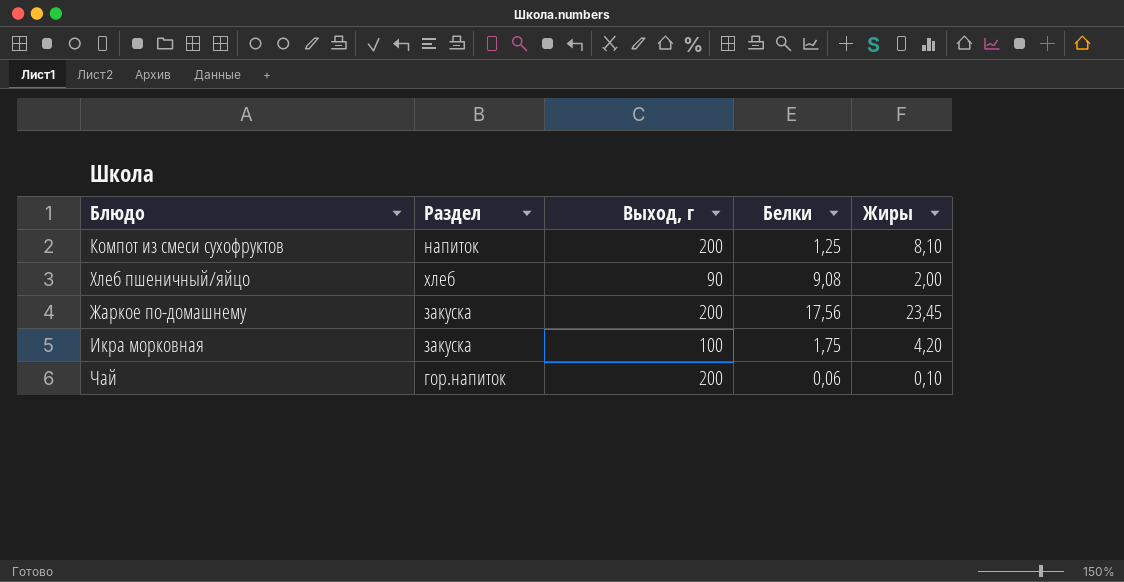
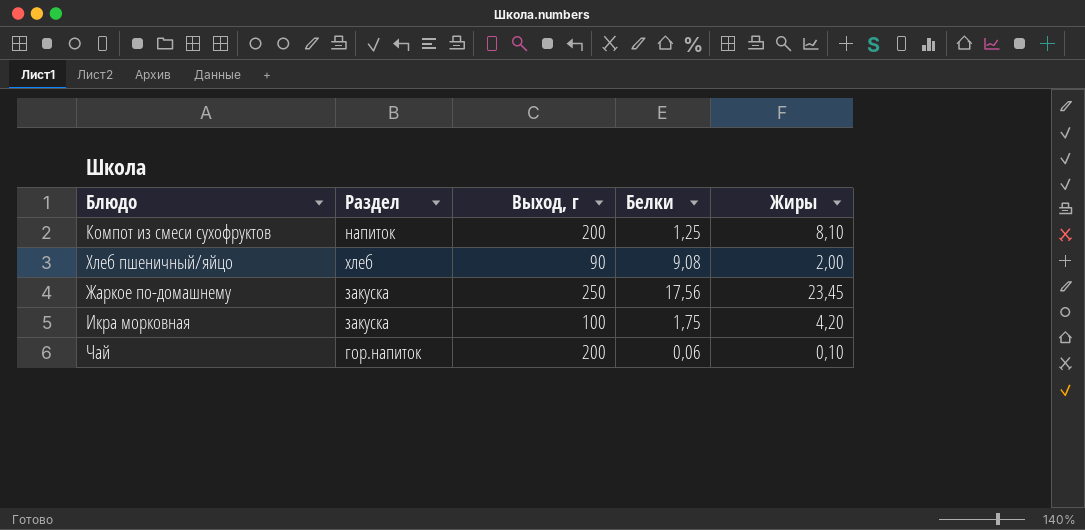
Жаркое по-домашнему | Выход, г: 200 -> 250

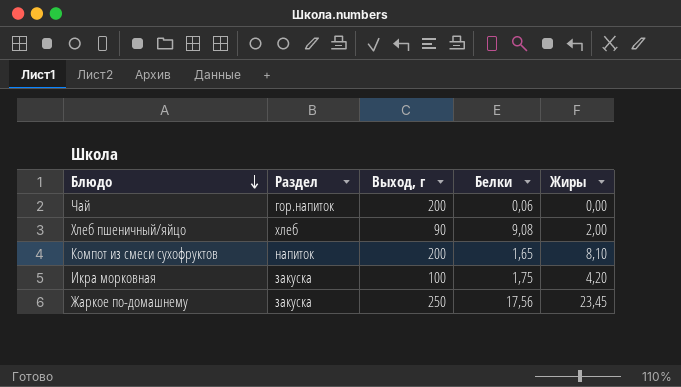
row order: none -> Блюдо descending
Чай | Жиры: 0,10 -> 0,00
Компот из смеси сухофруктов | Белки: 1,25 -> 1,65

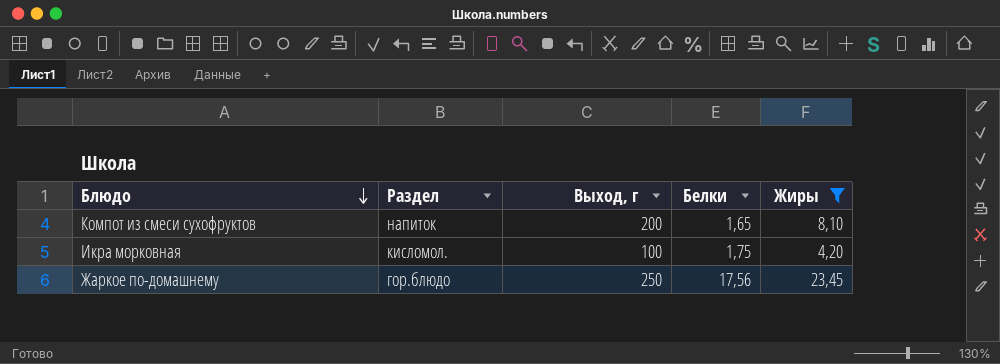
filter: none -> Жиры >= 4,20
Икра морковная | Раздел: закуска -> кисломол.
Жаркое по-домашнему | Раздел: закуска -> гор.блюдо

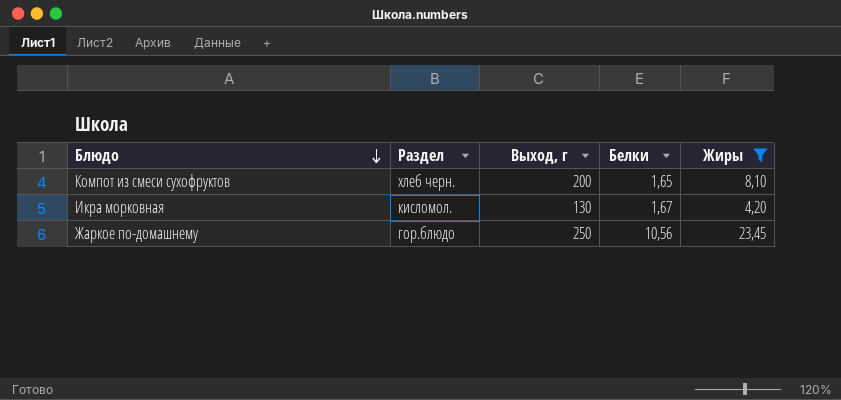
Компот из смеси сухофруктов | Раздел: напиток -> хлеб черн.
Икра морковная | Выход, г: 100 -> 130
Икра морковная | Белки: 1,75 -> 1,67
Жаркое по-домашнему | Белки: 17,56 -> 10,56

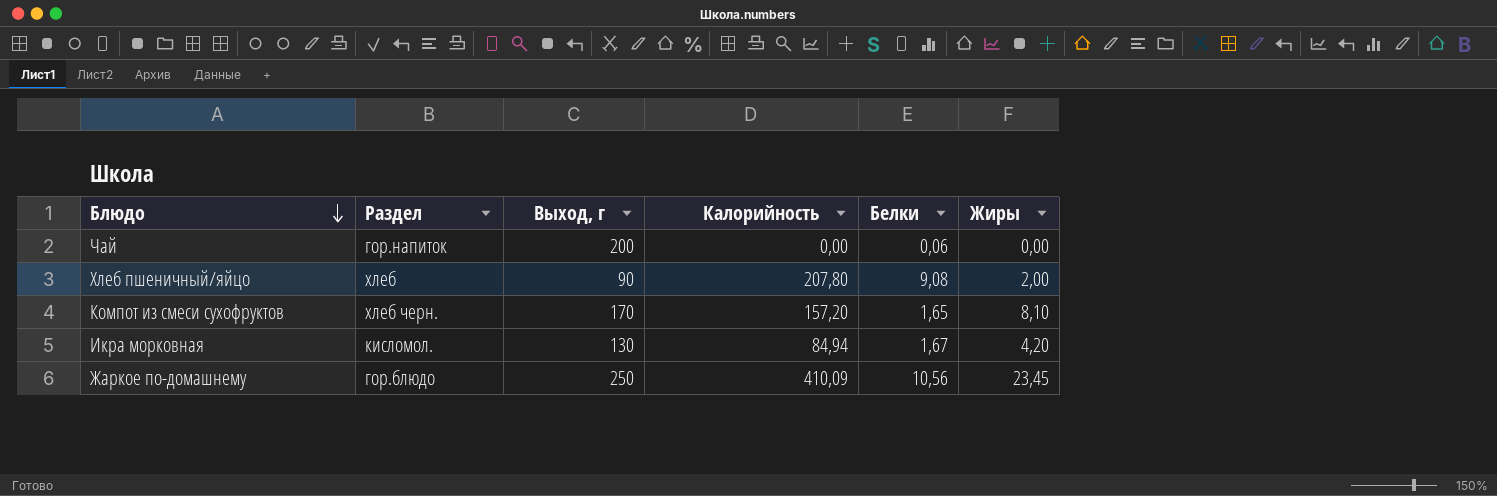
filter: Жиры >= 4,20 -> none
column Калорийность | position: none -> 4
Компот из смеси сухофруктов | Выход, г: 200 -> 170

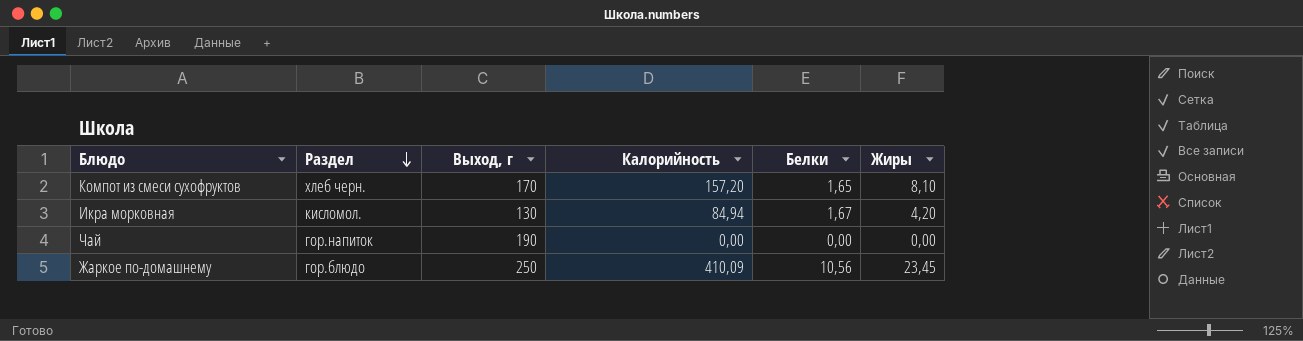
row order: Блюдо descending -> Раздел descending
row Хлеб пшеничный/яйцо: хлеб | 90 | 207,80 | 9,08 | 2,00 -> none
Чай | Выход, г: 200 -> 190
Чай | Белки: 0,06 -> 0,00

